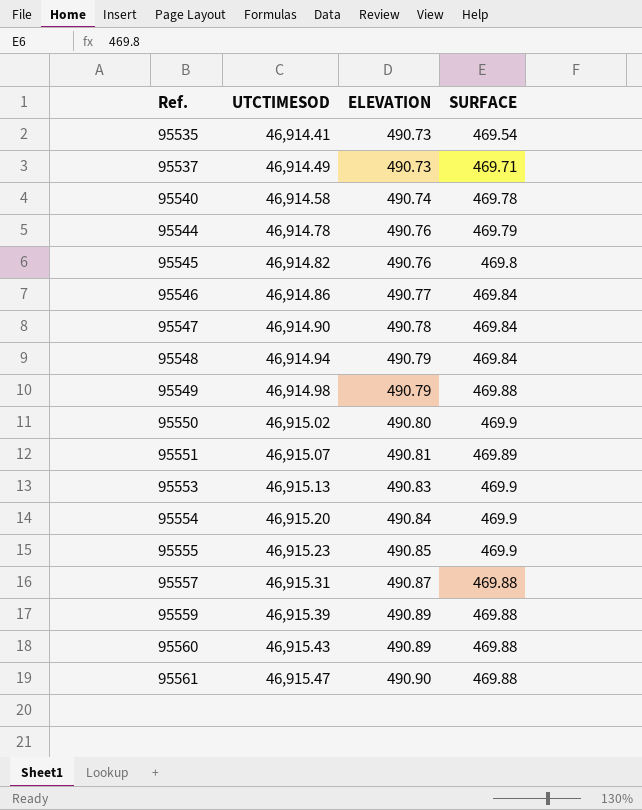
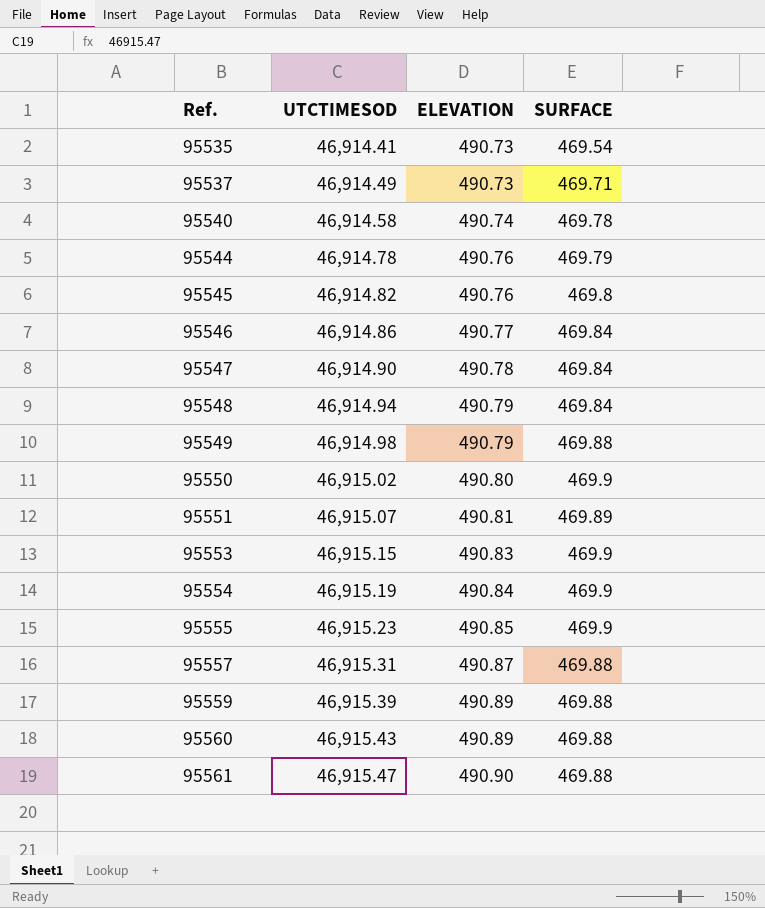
95553 | UTCTIMESOD: 46,915.13 -> 46,915.15
95554 | UTCTIMESOD: 46,915.20 -> 46,915.19

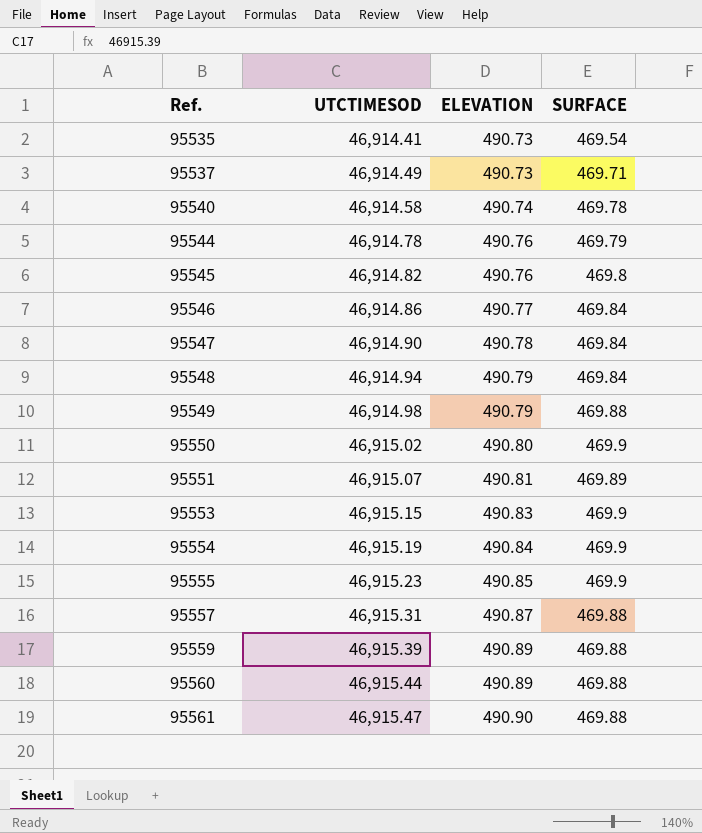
95560 | UTCTIMESOD: 46,915.43 -> 46,915.44

